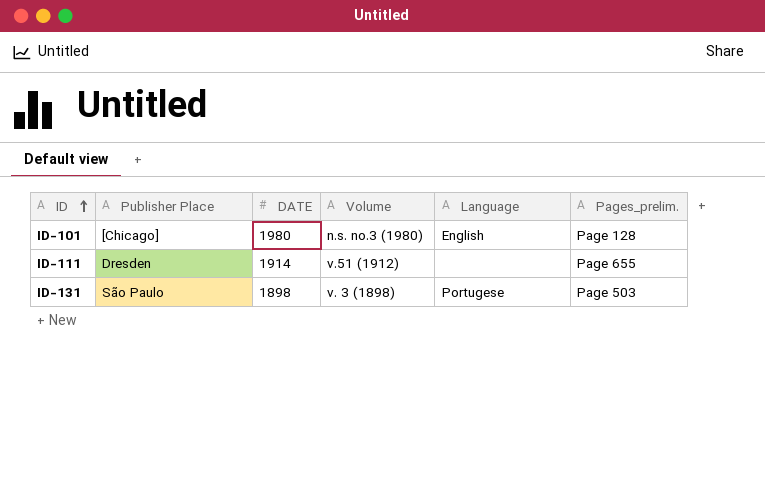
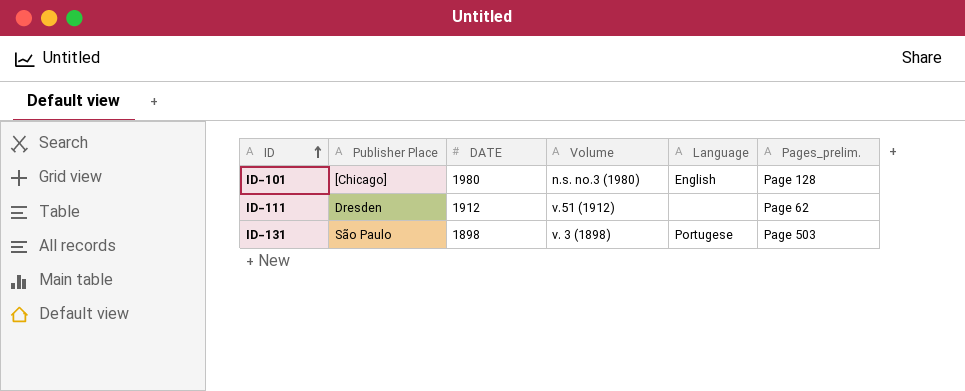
ID-111 | DATE: 1914 -> 1912
ID-111 | Pages_prelim.: Page 655 -> Page 62

